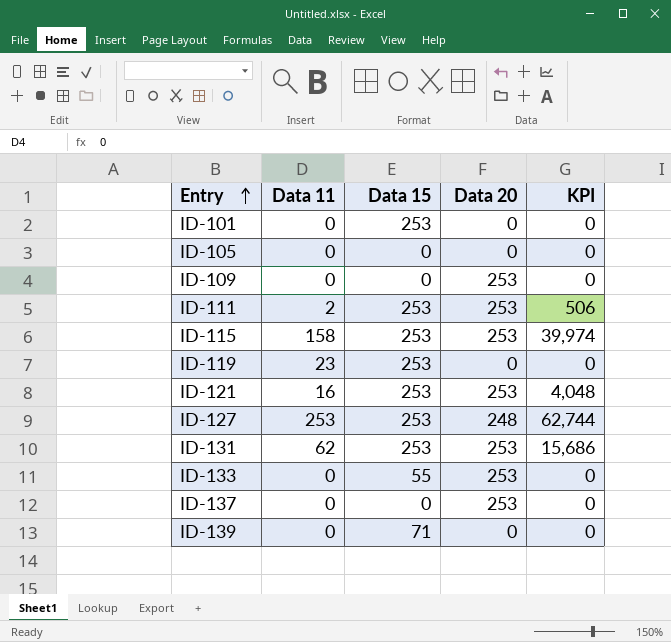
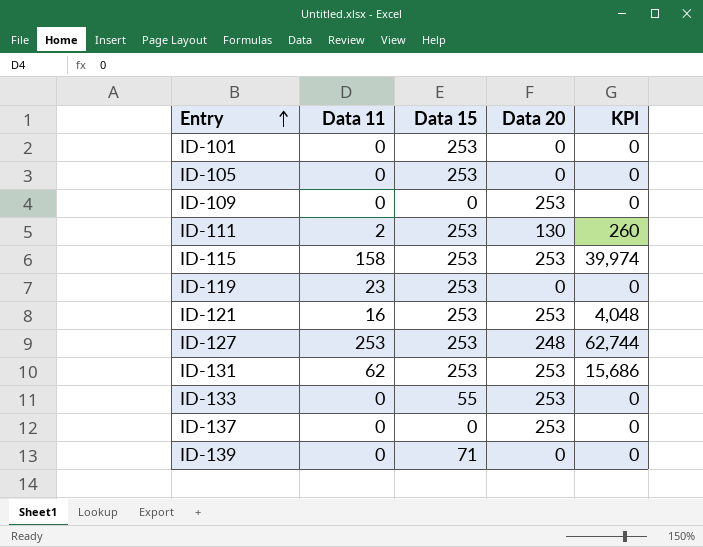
ID-105 | Data 15: 0 -> 253
ID-111 | Data 20: 253 -> 130
ID-111 | KPI: 506 -> 260

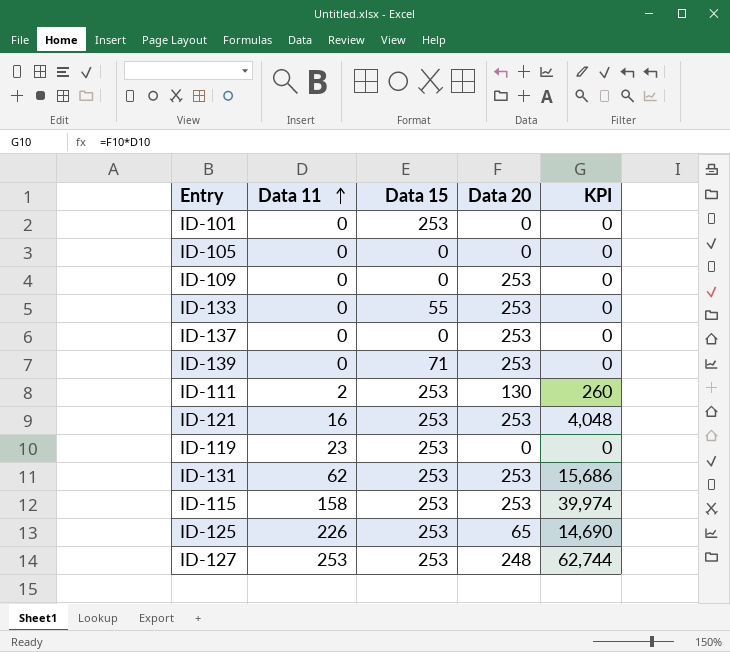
row order: Entry ascending -> Data 11 ascending
ID-105 | Data 15: 253 -> 0
ID-139 | Data 20: 0 -> 253
row ID-125: none -> 226 | 253 | 65 | 14,690

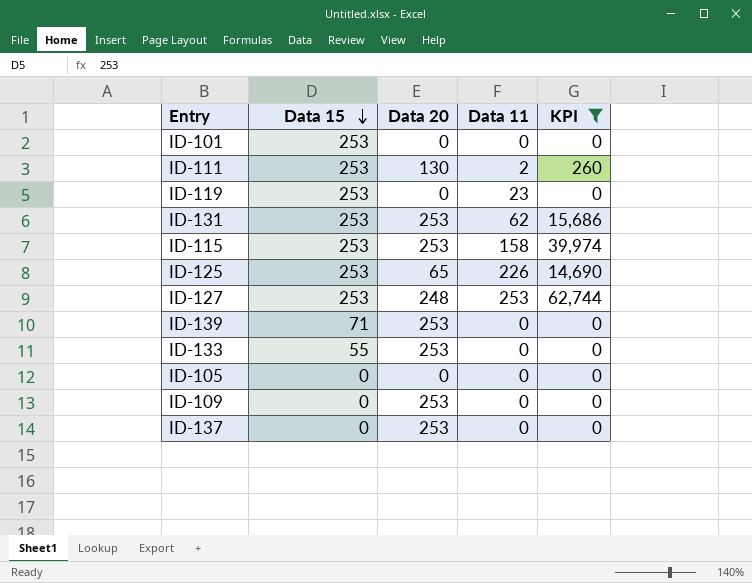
filter: none -> KPI != 4,048
row order: Data 11 ascending -> Data 15 descending
column Data 11 | position: 2 -> 4

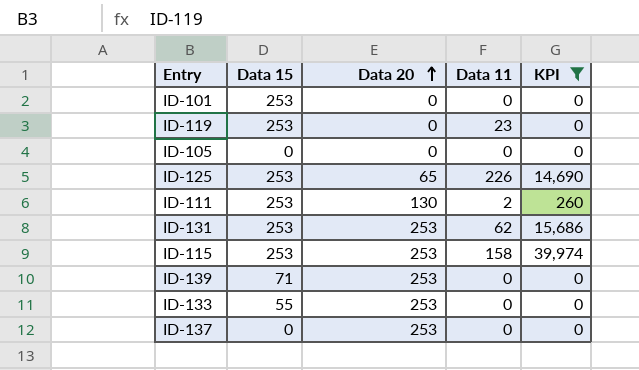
row order: Data 15 descending -> Data 20 ascending
row ID-127: 253 | 248 | 253 | 62,744 -> none
row ID-109: 0 | 253 | 0 | 0 -> none

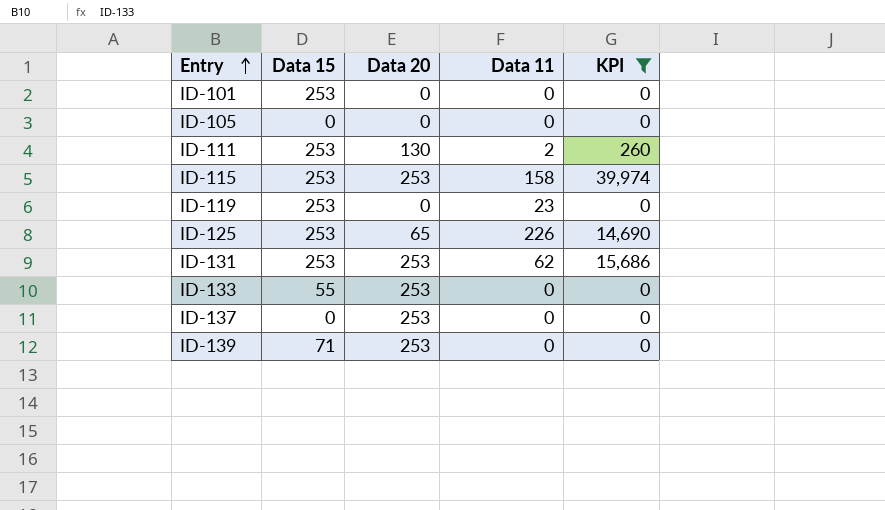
row order: Data 20 ascending -> Entry ascending

